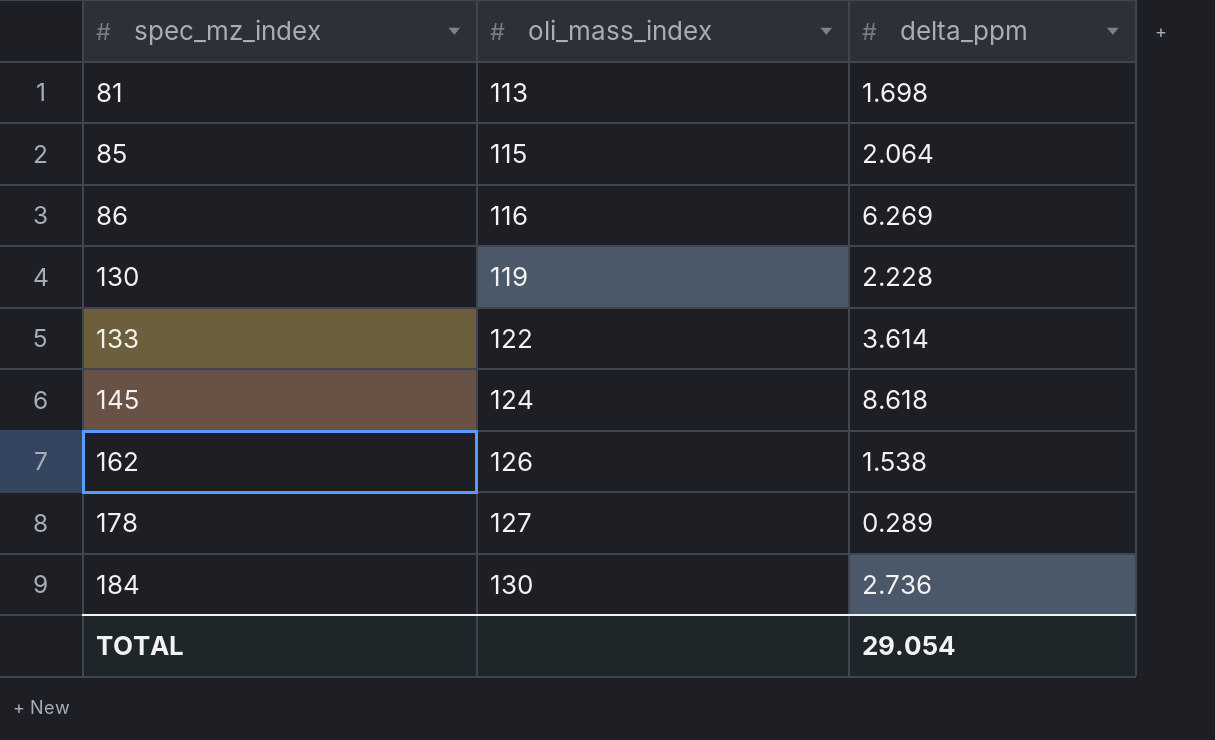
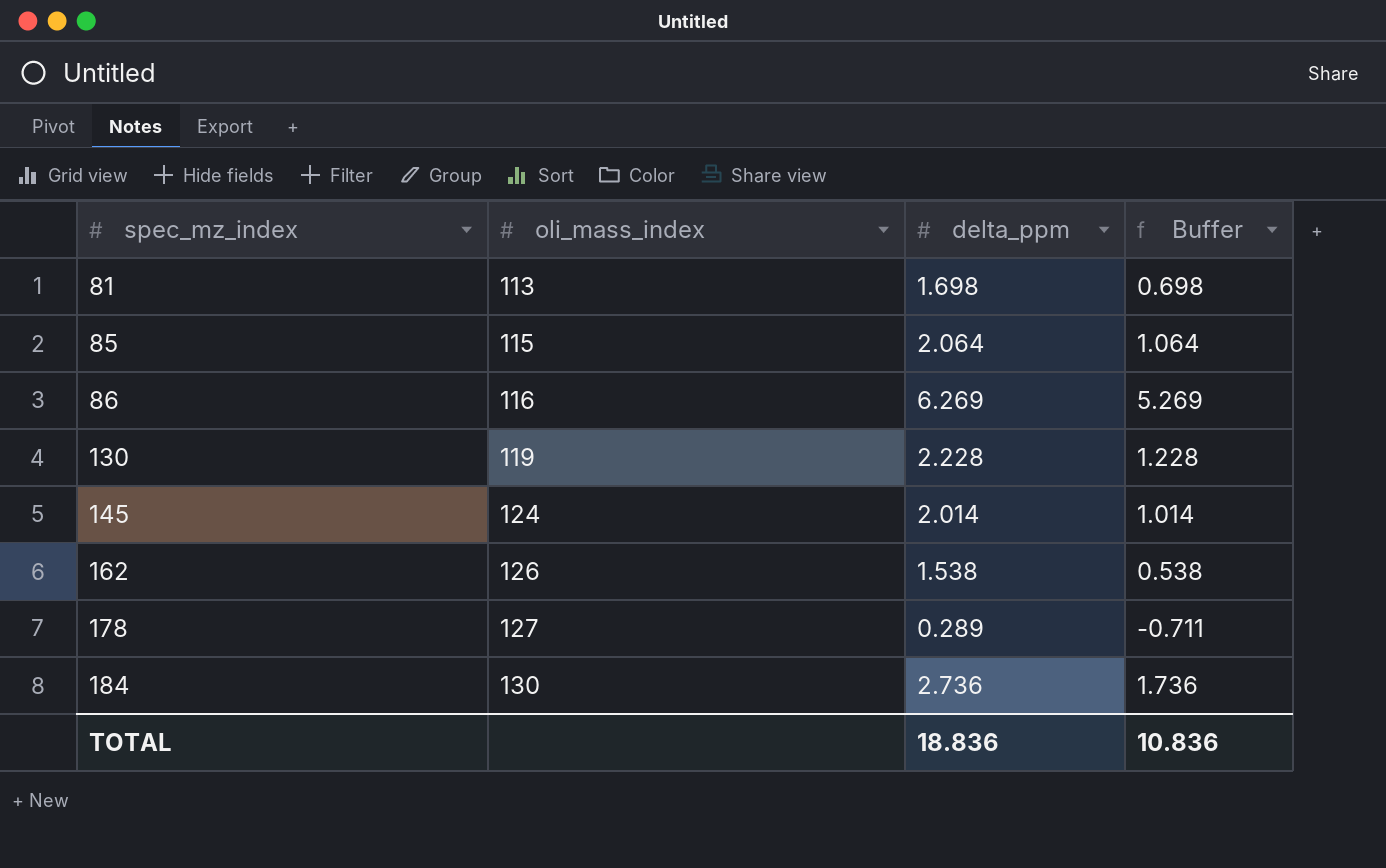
column Buffer | formula: none -> [delta_ppm] - 1
row 133: 122 | 3.614 -> none
145 | delta_ppm: 8.618 -> 2.014
TOTAL | delta_ppm: 29.054 -> 18.836

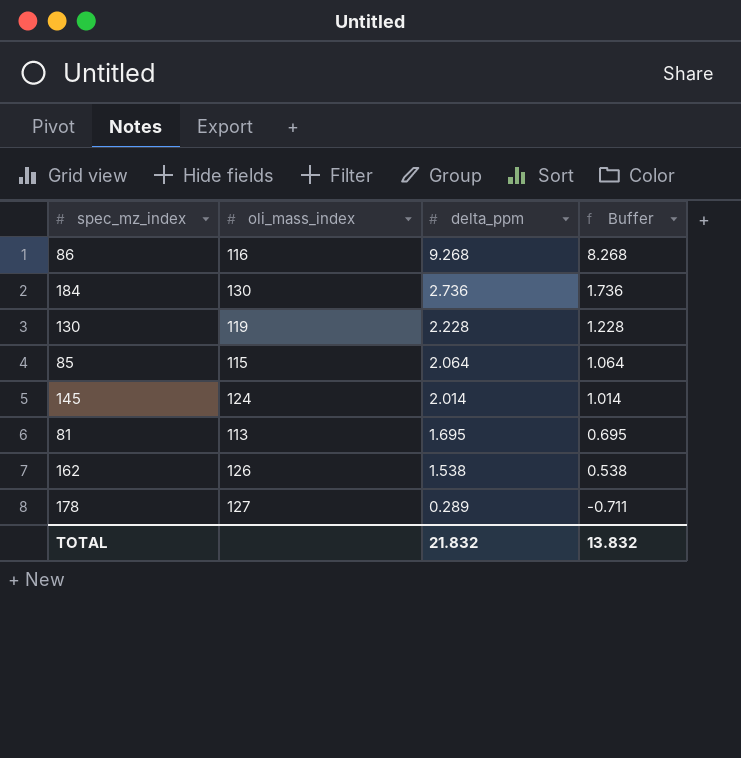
row order: spec_mz_index ascending -> delta_ppm descending
86 | delta_ppm: 6.269 -> 9.268
86 | Buffer: 5.269 -> 8.268
81 | delta_ppm: 1.698 -> 1.695
81 | Buffer: 0.698 -> 0.695
TOTAL | delta_ppm: 18.836 -> 21.832
TOTAL | Buffer: 10.836 -> 13.832

